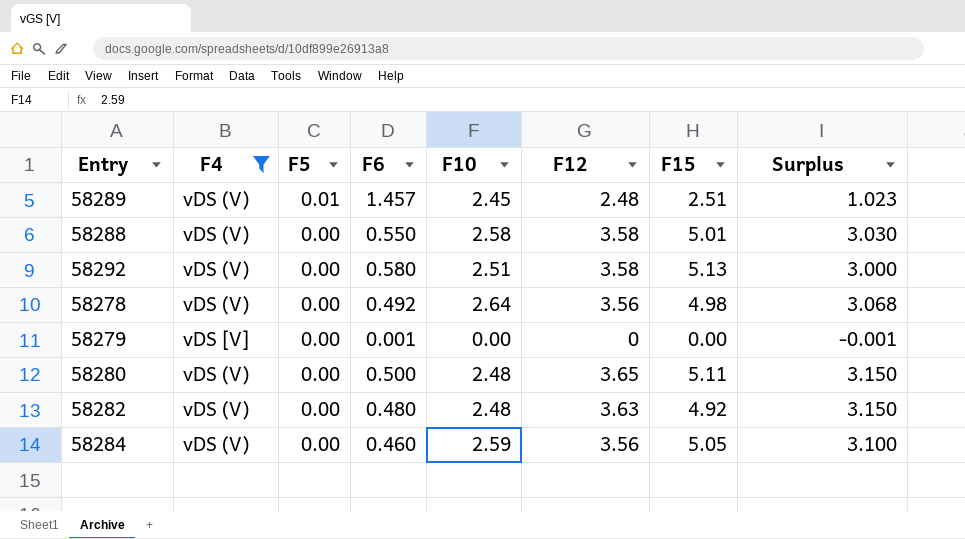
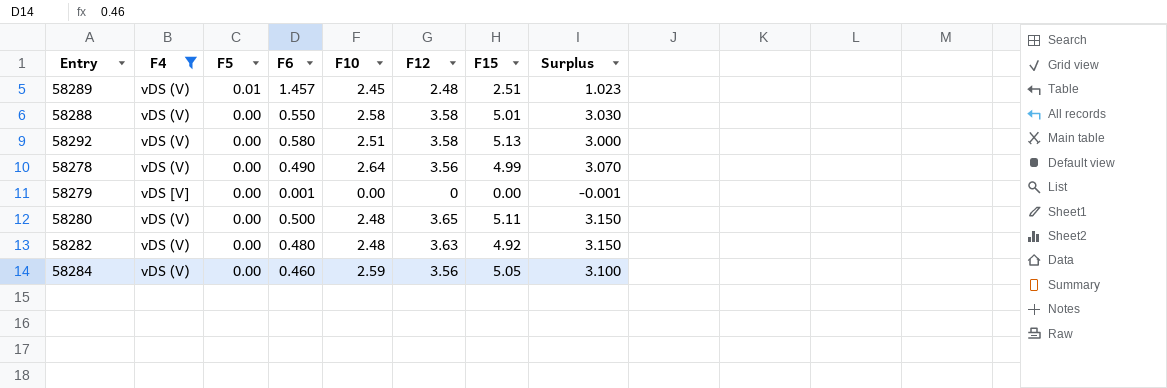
58278 | F6: 0.492 -> 0.490
58278 | F15: 4.98 -> 4.99
58278 | Surplus: 3.068 -> 3.070

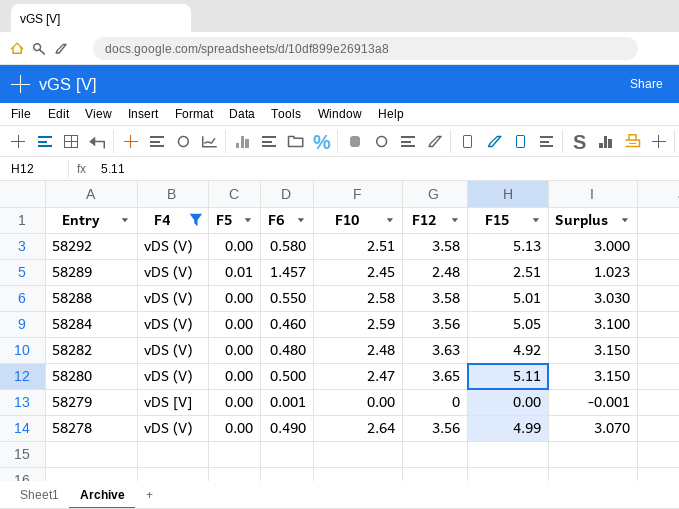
row order: F5 descending -> Entry descending
58280 | F10: 2.48 -> 2.47

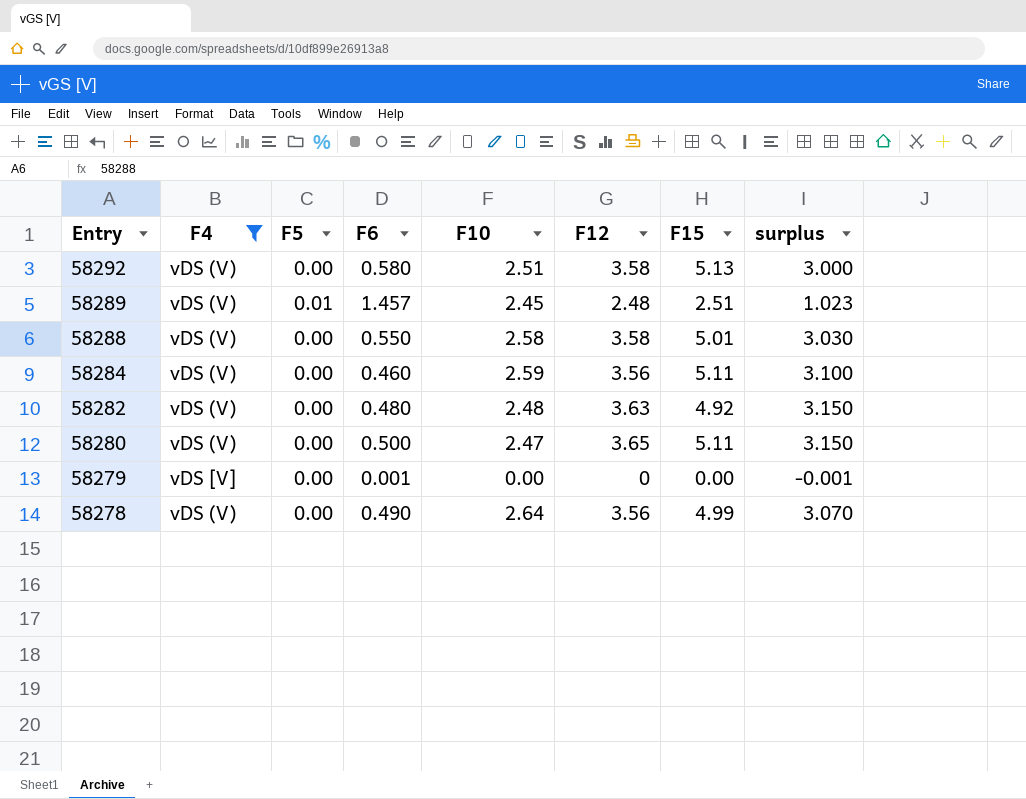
column name: Surplus -> surplus
58284 | F15: 5.05 -> 5.11

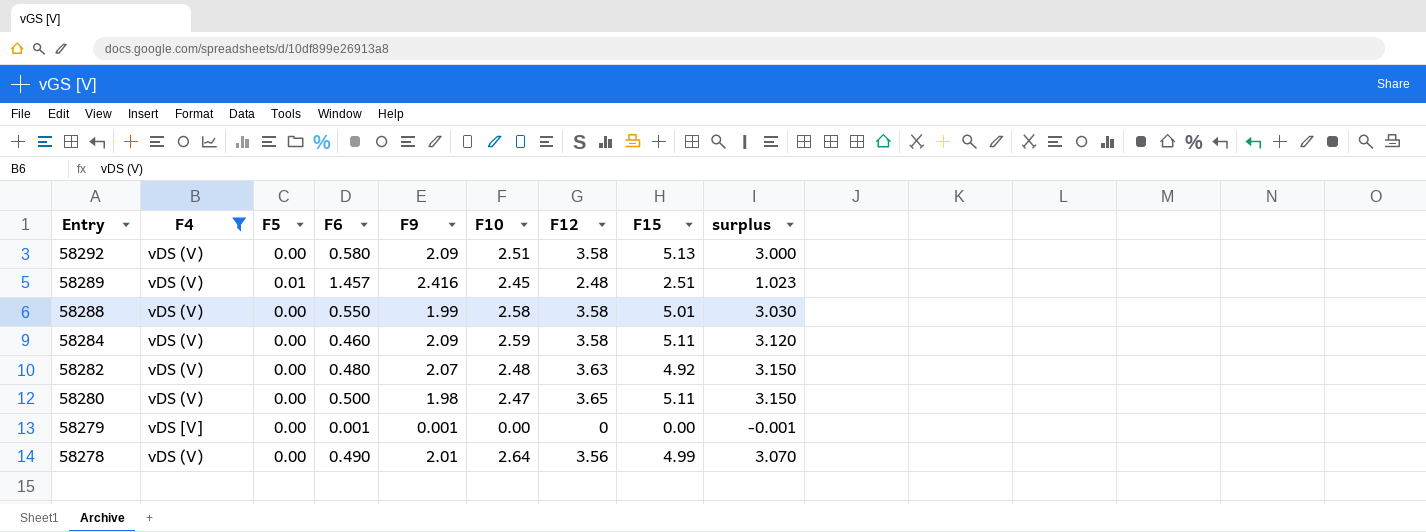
column F9 | position: none -> 5
58284 | F12: 3.56 -> 3.58
58284 | surplus: 3.100 -> 3.120

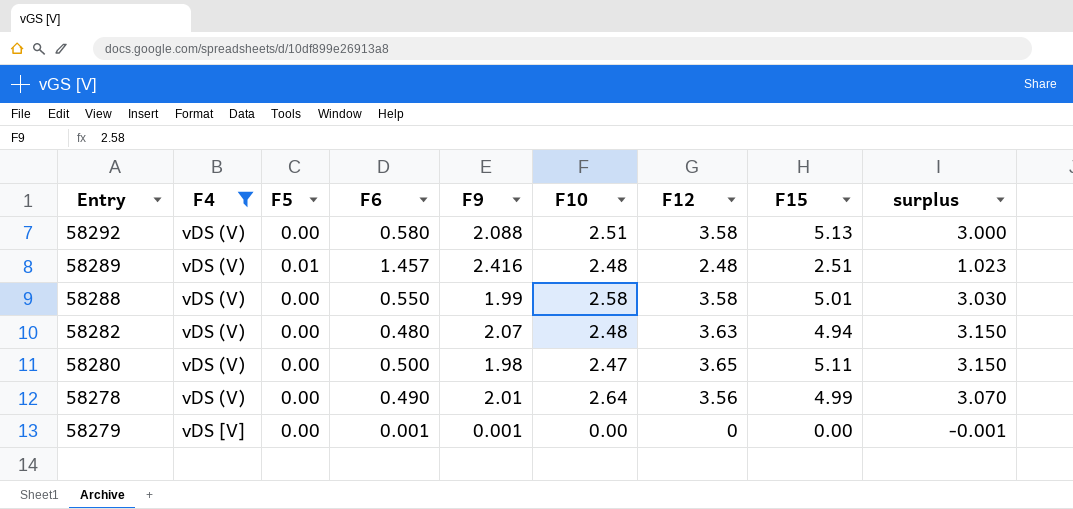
row order: Entry descending -> F4 ascending
row 58284: vDS (V) | 0.00 | 0.460 | 2.09 | 2.59 | 3.58 | 5.11 | 3.120 -> none
58292 | F9: 2.09 -> 2.088
58289 | F10: 2.45 -> 2.48
58282 | F15: 4.92 -> 4.94

